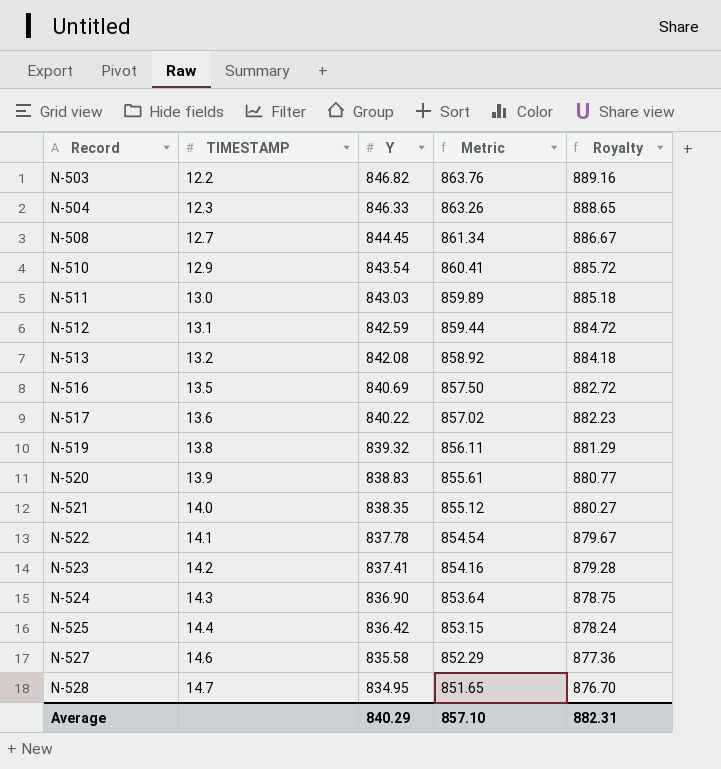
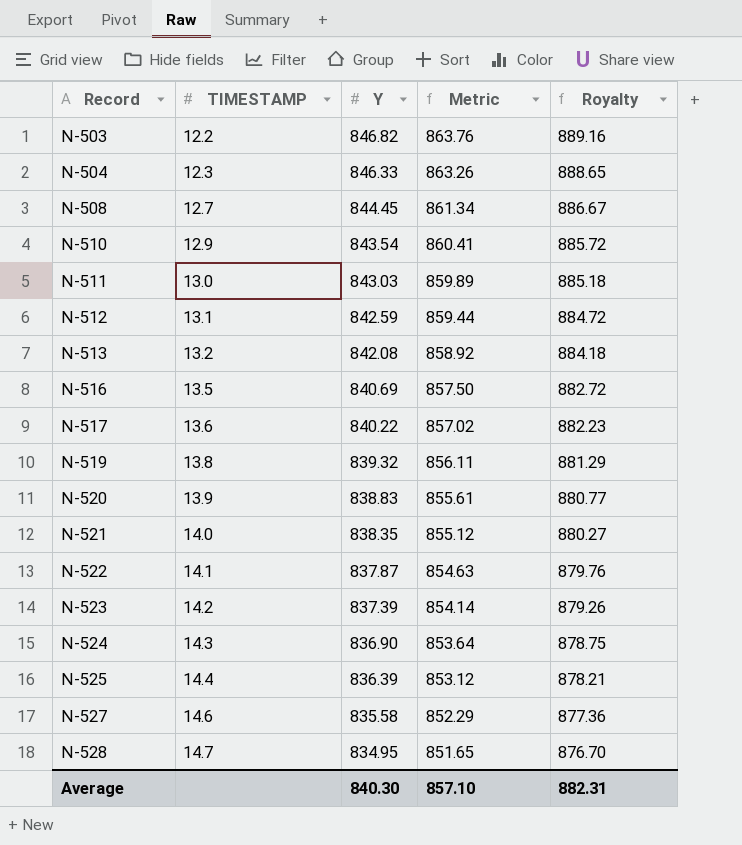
N-522 | Y: 837.78 -> 837.87
N-522 | Metric: 854.54 -> 854.63
N-522 | Royalty: 879.67 -> 879.76
N-523 | Y: 837.41 -> 837.39
N-523 | Metric: 854.16 -> 854.14
N-523 | Royalty: 879.28 -> 879.26
N-525 | Y: 836.42 -> 836.39
N-525 | Metric: 853.15 -> 853.12
N-525 | Royalty: 878.24 -> 878.21
Average | Y: 840.29 -> 840.30

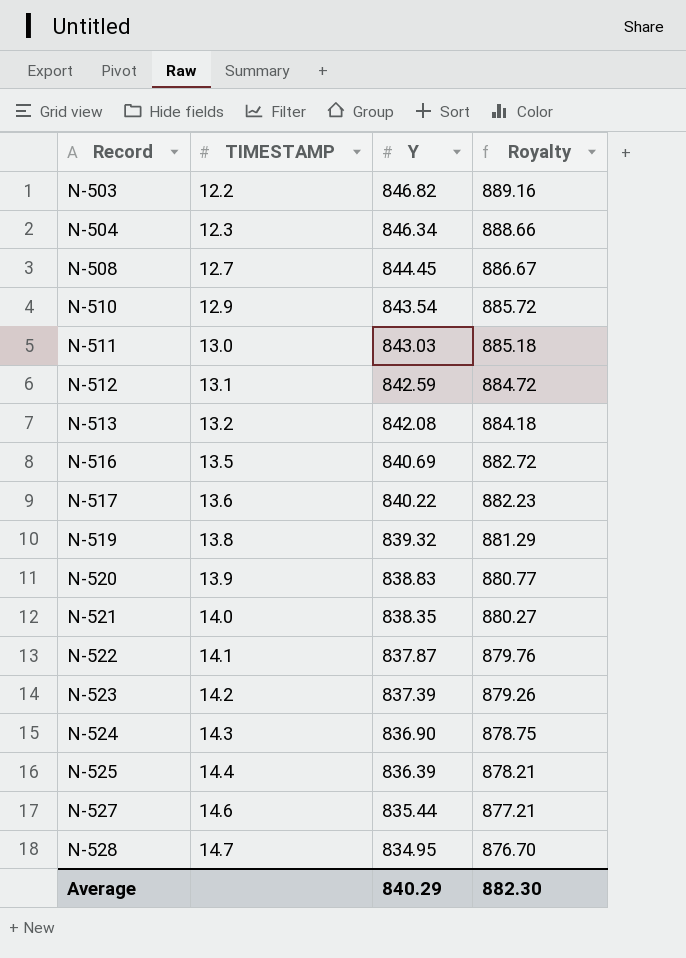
column Metric | formula: [Y] * 1.02 -> none
N-504 | Y: 846.33 -> 846.34
N-504 | Royalty: 888.65 -> 888.66
N-527 | Y: 835.58 -> 835.44
N-527 | Royalty: 877.36 -> 877.21
Average | Y: 840.30 -> 840.29
Average | Royalty: 882.31 -> 882.30

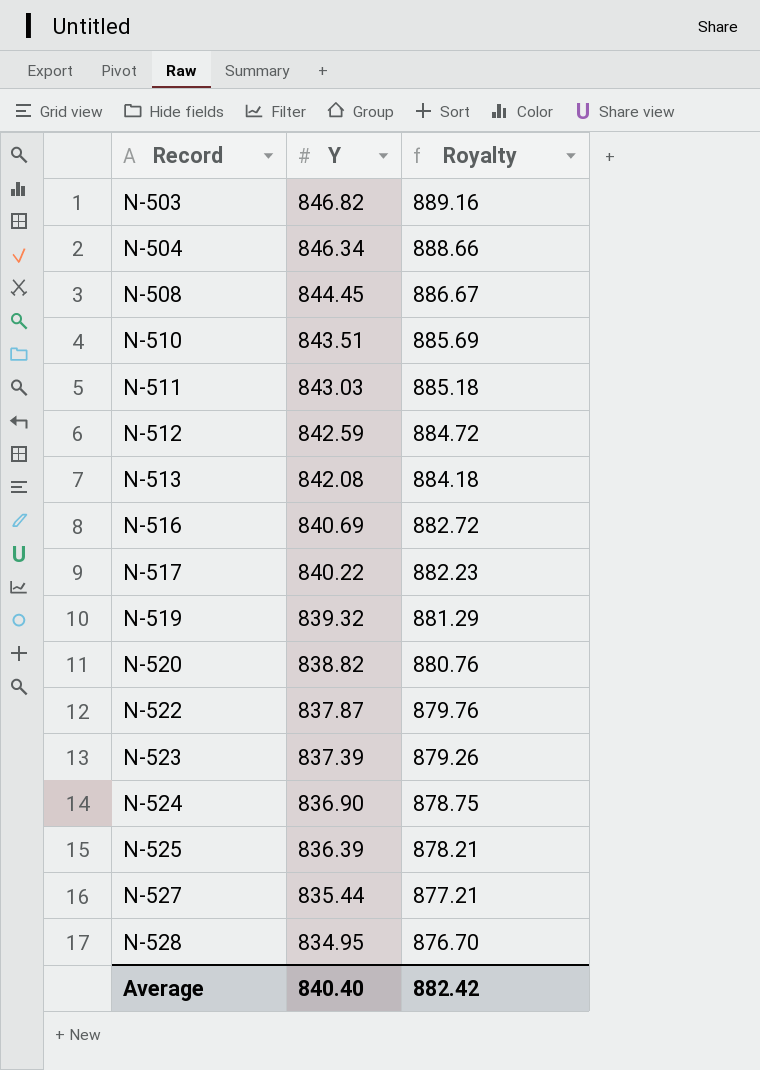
column TIMESTAMP | position: 2 -> none
row N-521: 14.0 | 838.35 | 880.27 -> none
N-510 | Y: 843.54 -> 843.51
N-510 | Royalty: 885.72 -> 885.69
N-520 | Y: 838.83 -> 838.82
N-520 | Royalty: 880.77 -> 880.76
Average | Y: 840.29 -> 840.40
Average | Royalty: 882.30 -> 882.42

